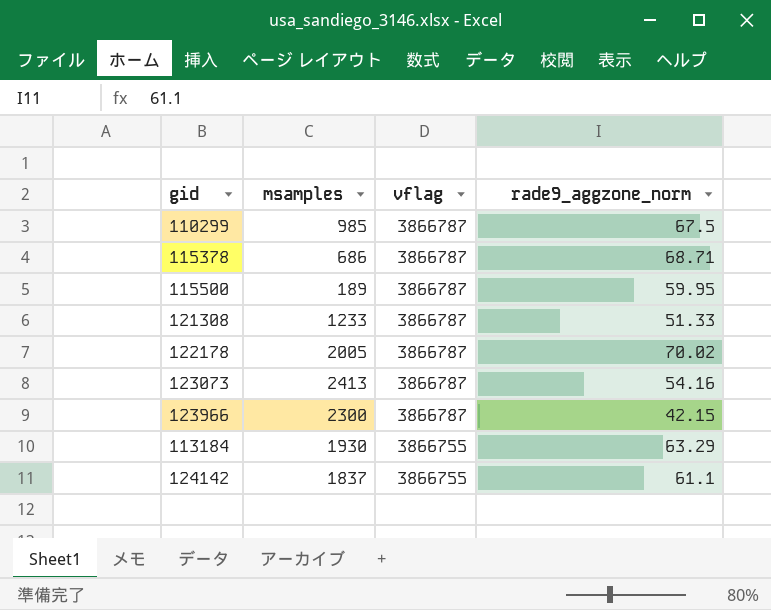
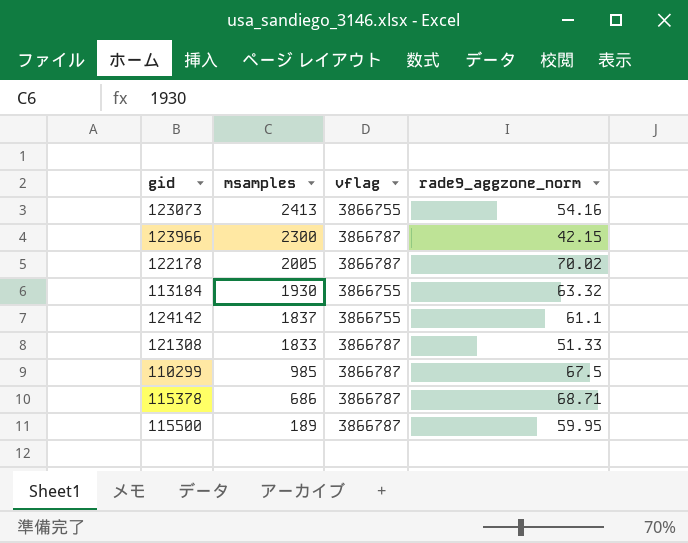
row order: vflag descending -> msamples descending
123073 | vflag: 3866787 -> 3866755
113184 | rade9_aggzone_norm: 63.29 -> 63.32
121308 | msamples: 1233 -> 1833

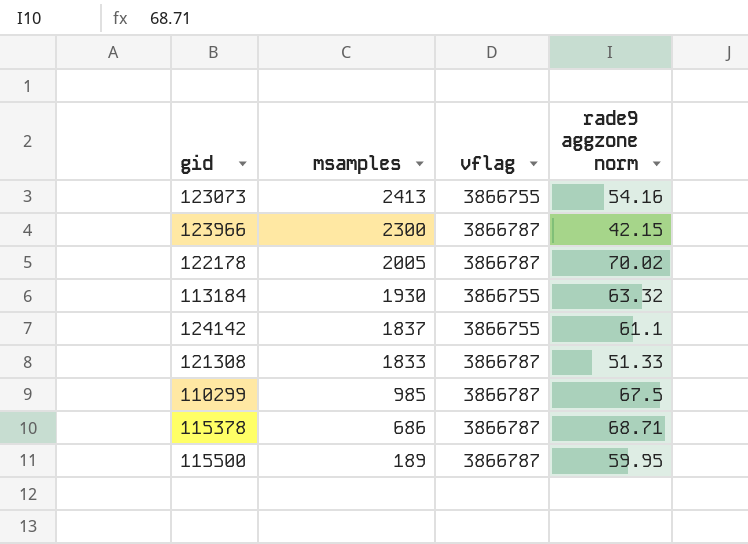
column name: rade9_aggzone_norm -> rade9 aggzone norm

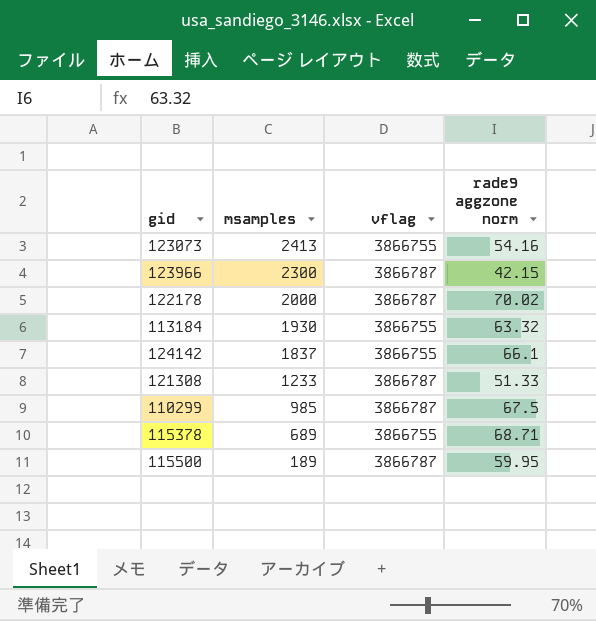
122178 | msamples: 2005 -> 2000
124142 | rade9 aggzone norm: 61.1 -> 66.1
121308 | msamples: 1833 -> 1233
115378 | msamples: 686 -> 689
115378 | vflag: 3866787 -> 3866755

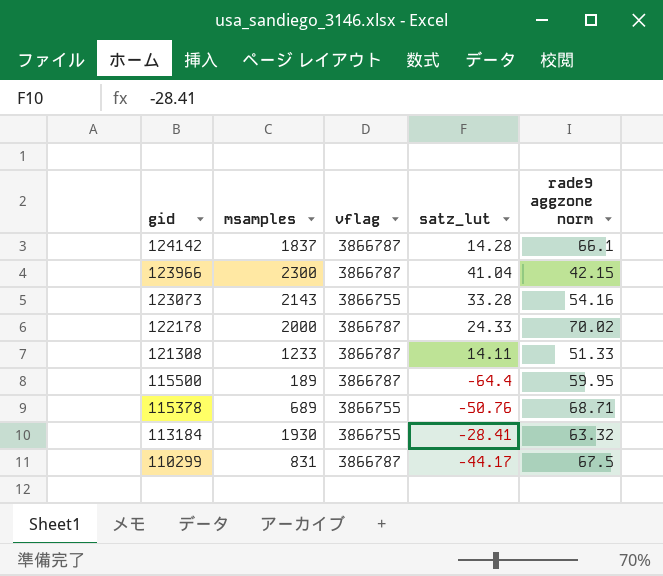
row order: msamples descending -> gid descending
column satz_lut | position: none -> 4
124142 | vflag: 3866755 -> 3866787
123073 | msamples: 2413 -> 2143
110299 | msamples: 985 -> 831

